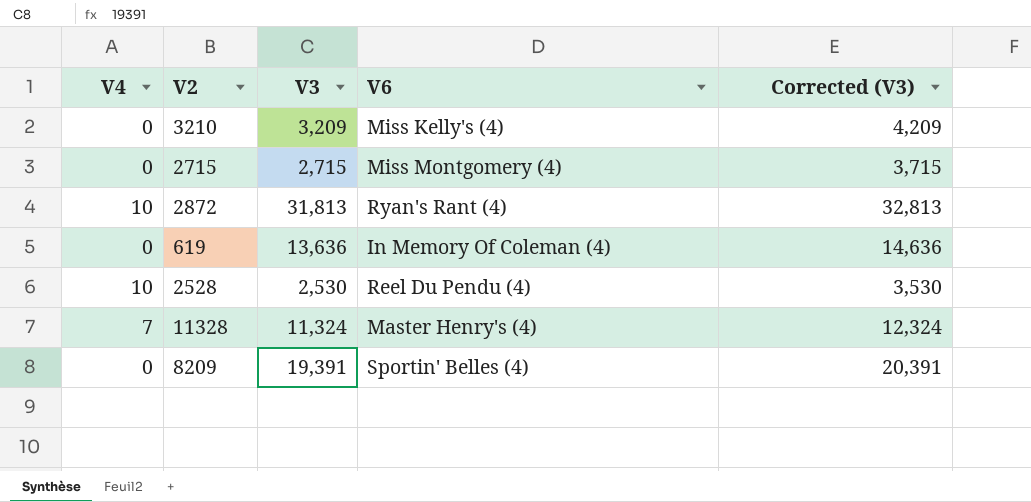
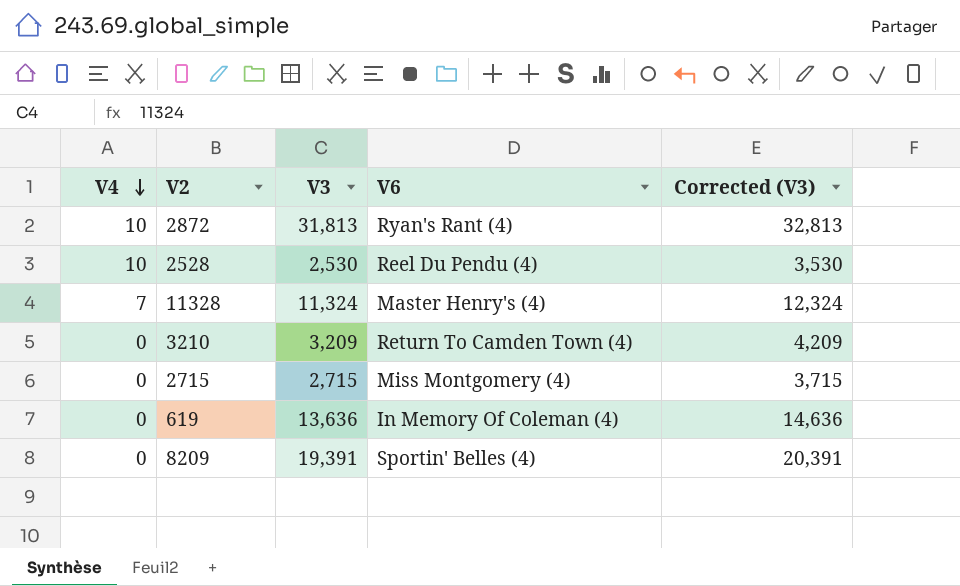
row order: none -> V4 descending
3210 | V6: Miss Kelly's (4) -> Return To Camden Town (4)

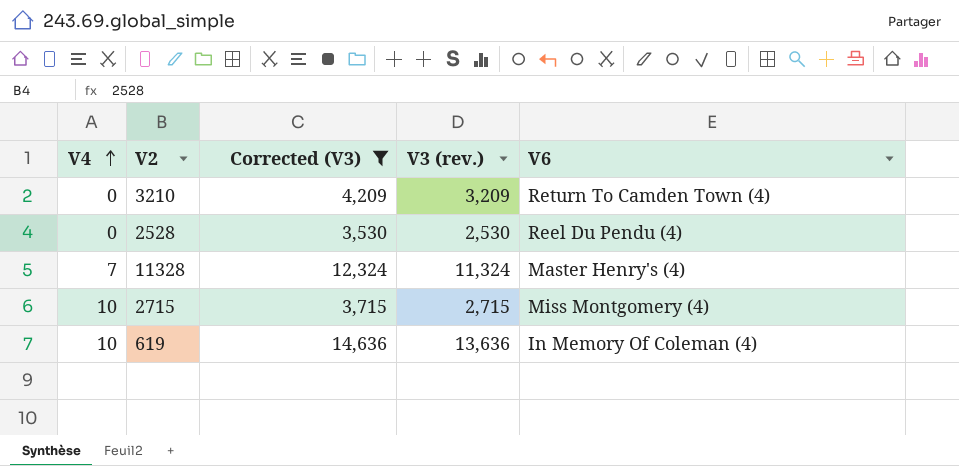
filter: none -> Corrected (V3) <= 14,636
row order: V4 descending -> V4 ascending
column Corrected (V3) | position: 5 -> 3
column name: V3 -> V3 (rev.)
2528 | V4: 10 -> 0
2715 | V4: 0 -> 10
619 | V4: 0 -> 10

